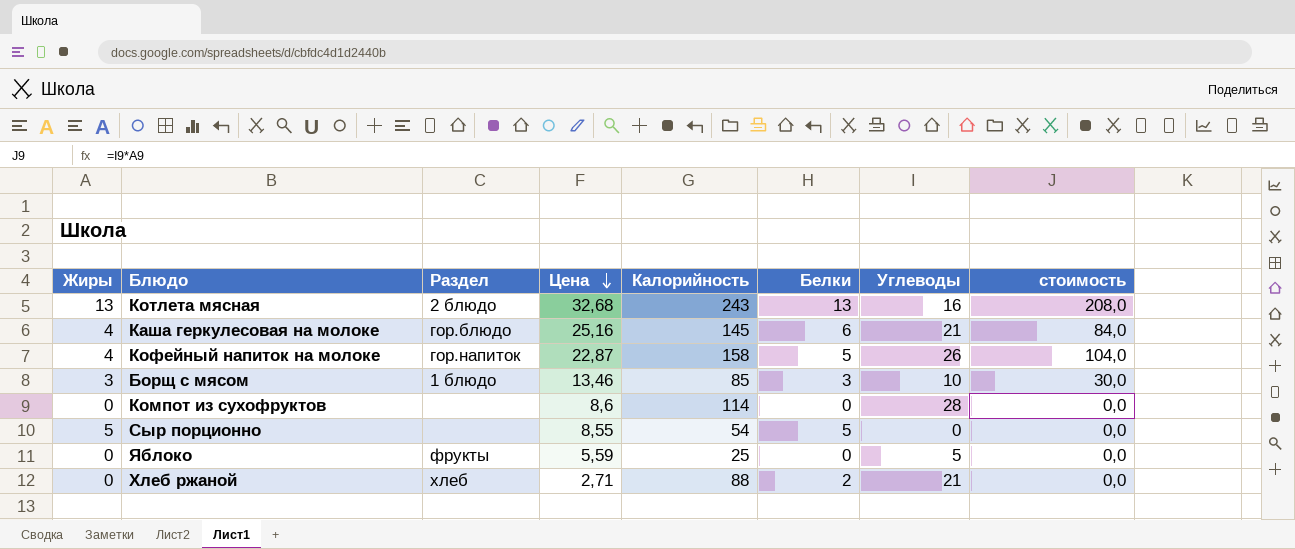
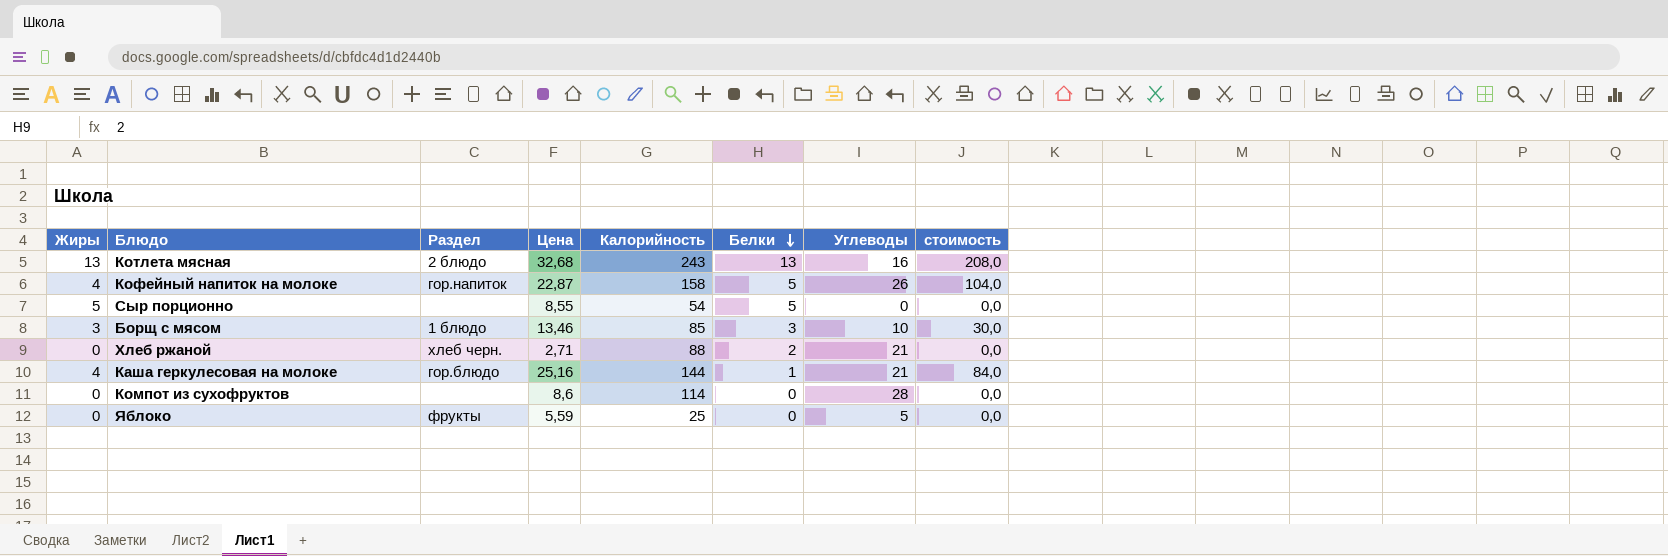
row order: Цена descending -> Белки descending
Хлеб ржаной | Раздел: хлеб -> хлеб черн.
Каша геркулесовая на молоке | Калорийность: 145 -> 144
Каша геркулесовая на молоке | Белки: 6 -> 1

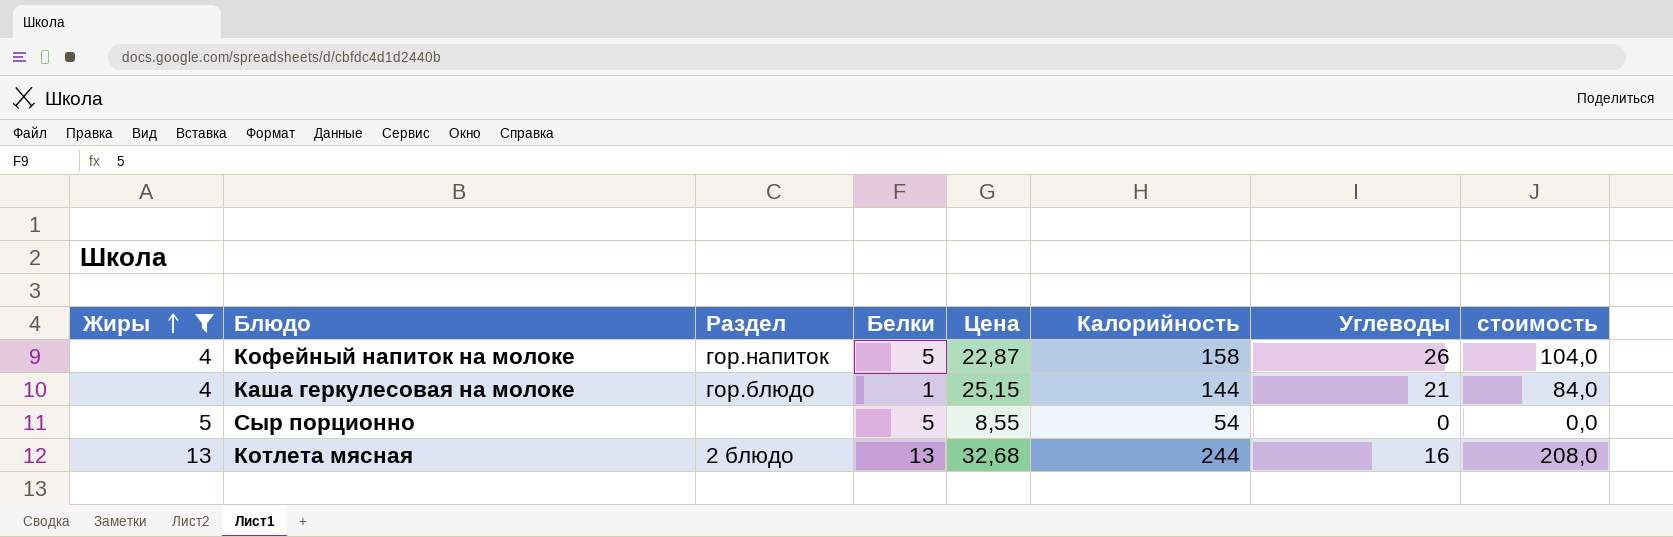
filter: none -> Жиры >= 4
row order: Белки descending -> Жиры ascending
column Белки | position: 6 -> 4
Каша геркулесовая на молоке | Цена: 25,16 -> 25,15
Котлета мясная | Калорийность: 243 -> 244

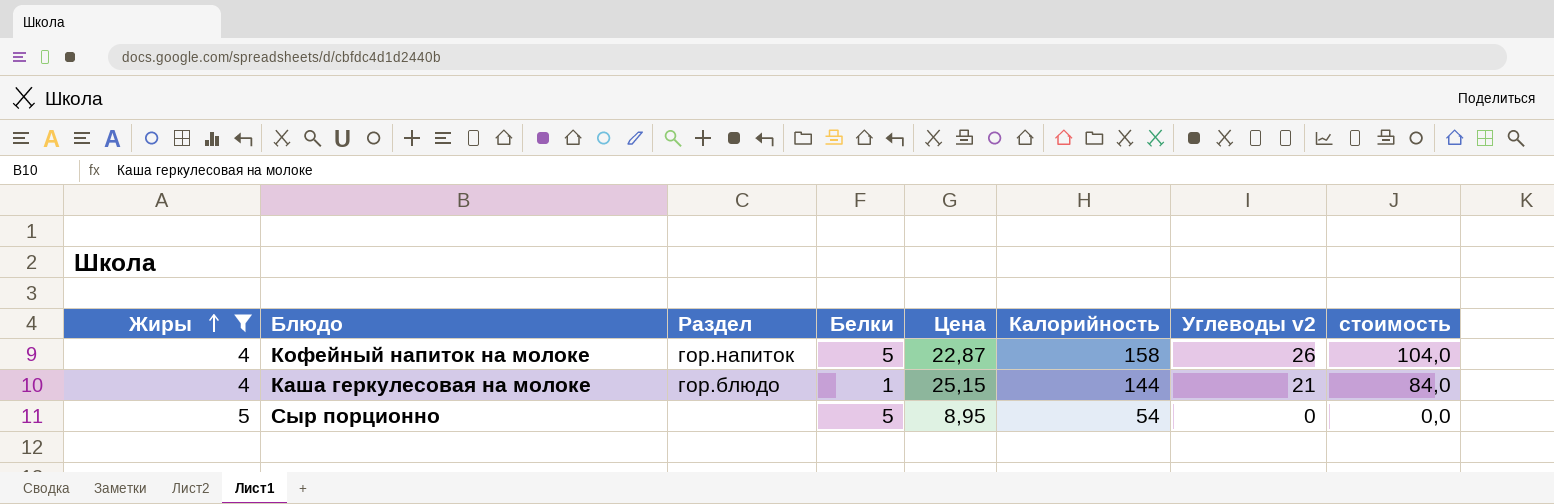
column name: Углеводы -> Углеводы v2
row Котлета мясная: 13 | 2 блюдо | 13 | 32,68 | 244 | 16 | 208,0 -> none
Сыр порционно | Цена: 8,55 -> 8,95

